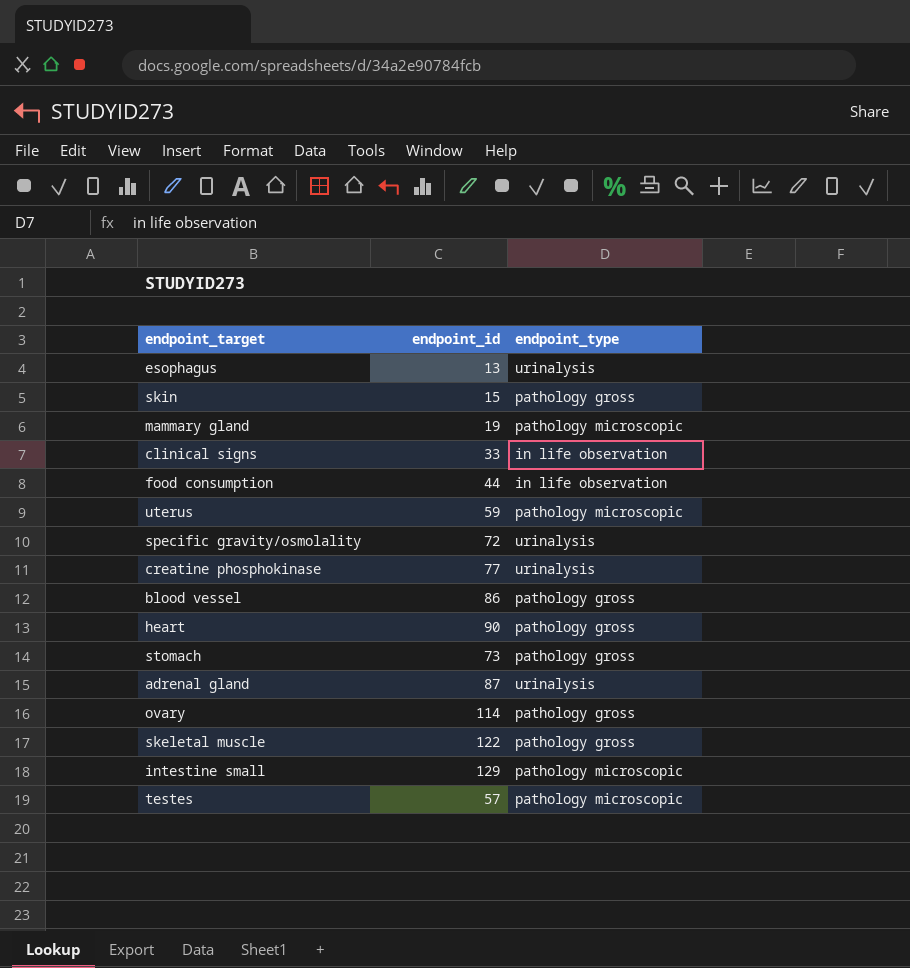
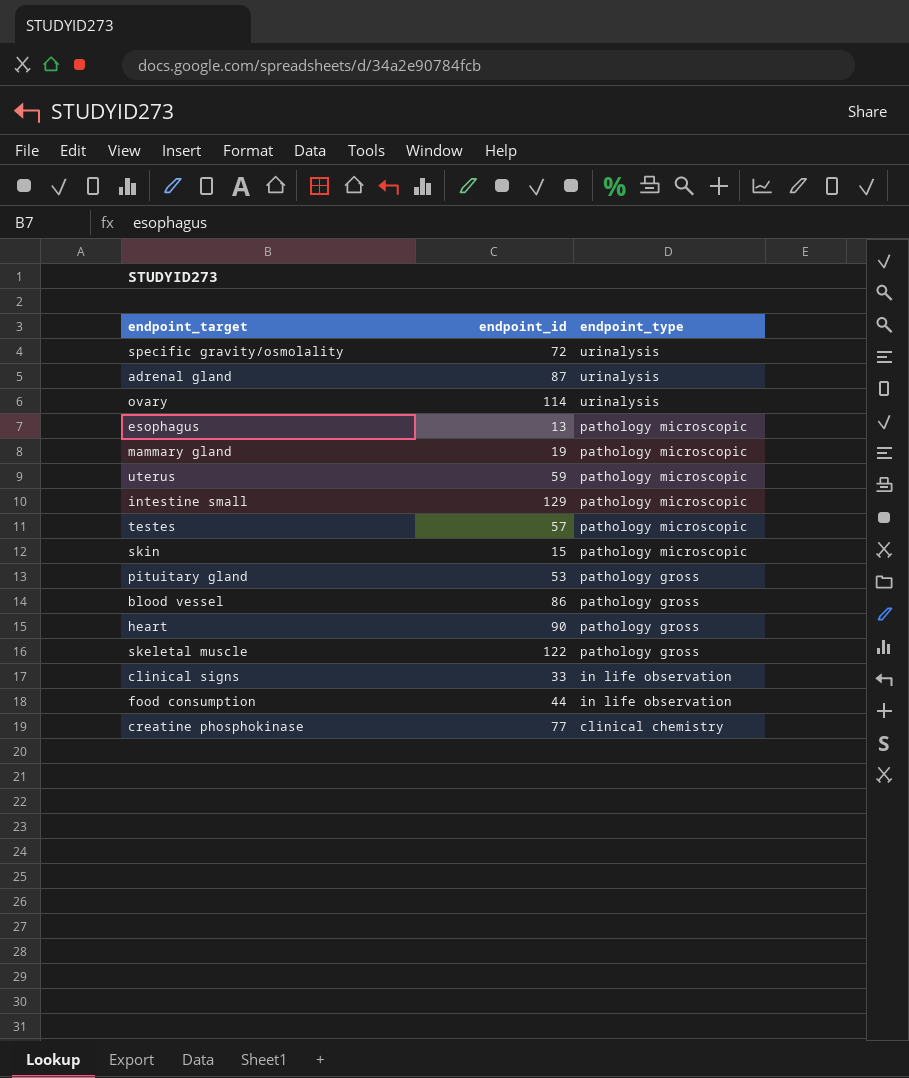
row order: none -> endpoint_type descending
row stomach: 73 | pathology gross -> none
ovary | endpoint_type: pathology gross -> urinalysis
esophagus | endpoint_type: urinalysis -> pathology microscopic
skin | endpoint_type: pathology gross -> pathology microscopic
row pituitary gland: none -> 53 | pathology gross
creatine phosphokinase | endpoint_type: urinalysis -> clinical chemistry

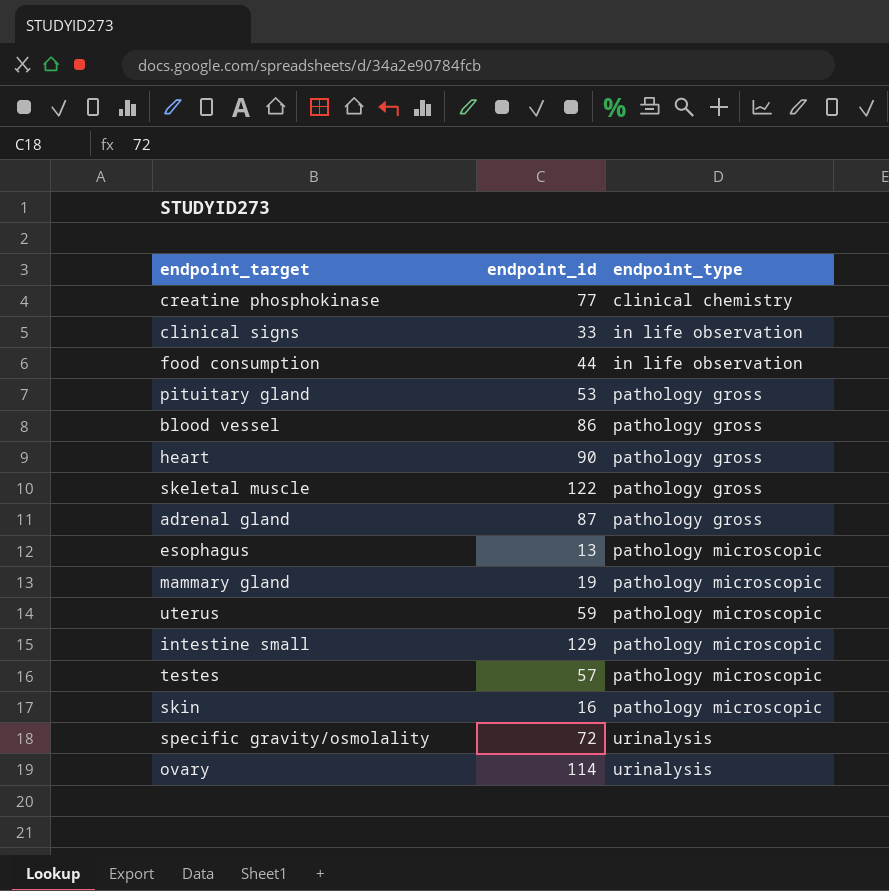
row order: endpoint_type descending -> endpoint_type ascending
adrenal gland | endpoint_type: urinalysis -> pathology gross
skin | endpoint_id: 15 -> 16

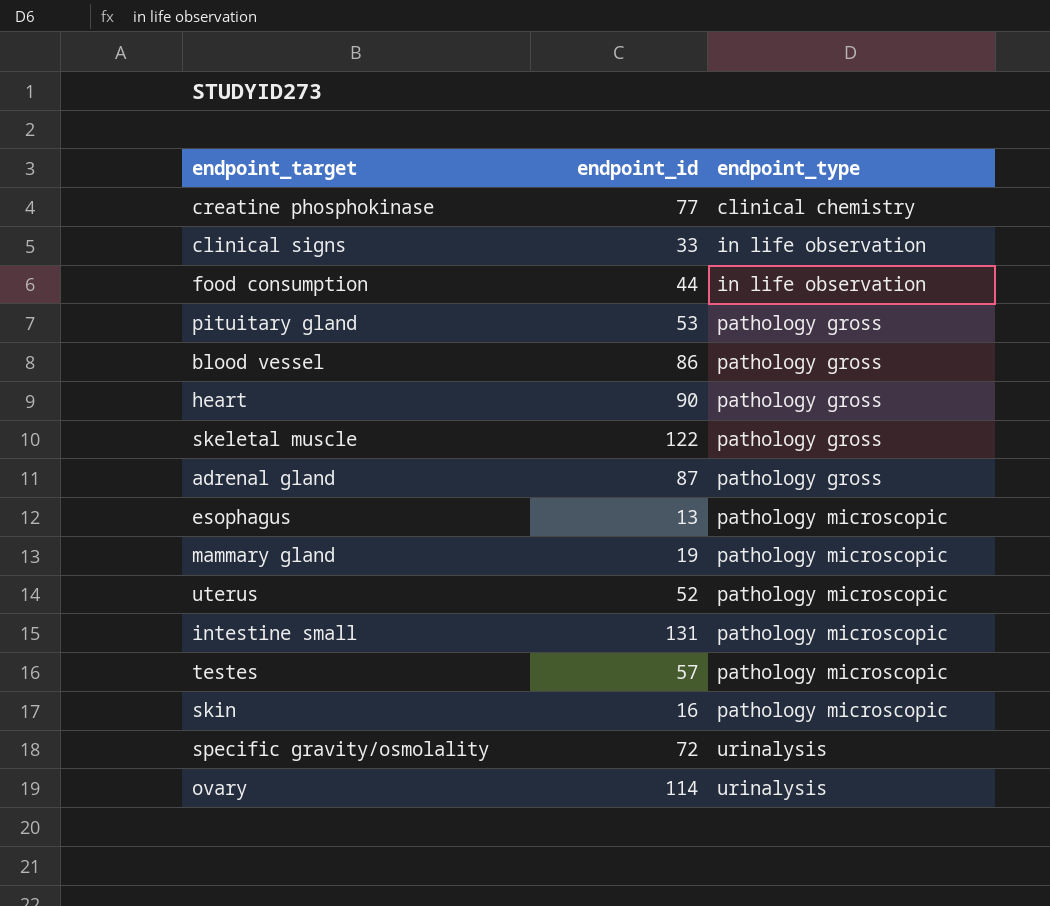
uterus | endpoint_id: 59 -> 52
intestine small | endpoint_id: 129 -> 131

